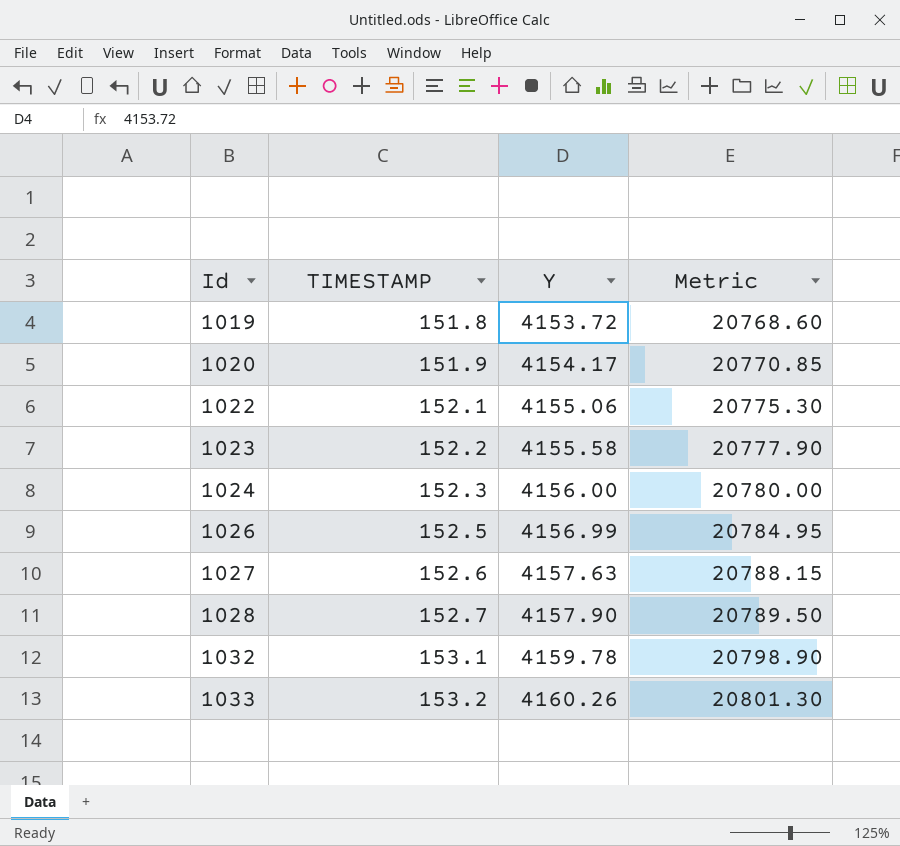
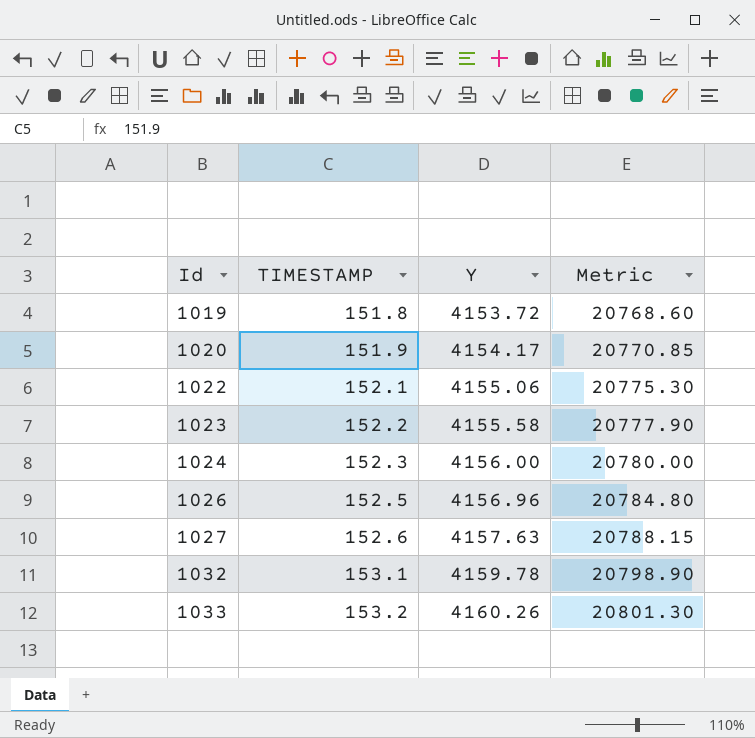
row 1028: 152.7 | 4157.90 | 20789.50 -> none
1026 | Y: 4156.99 -> 4156.96
1026 | Metric: 20784.95 -> 20784.80

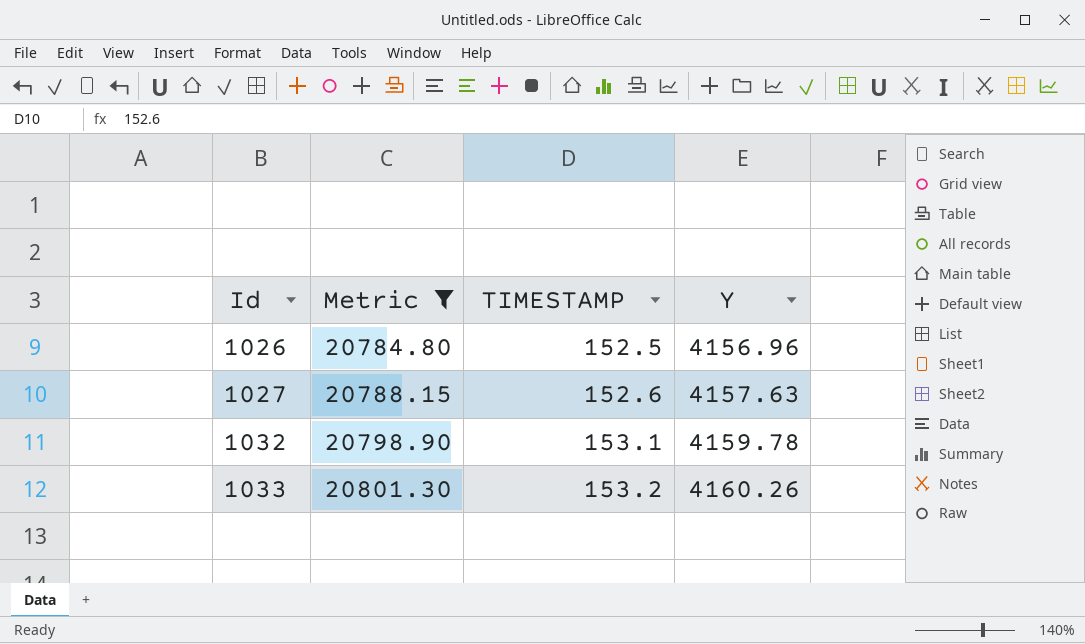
filter: none -> Metric >= 20784.80
column Metric | position: 4 -> 2

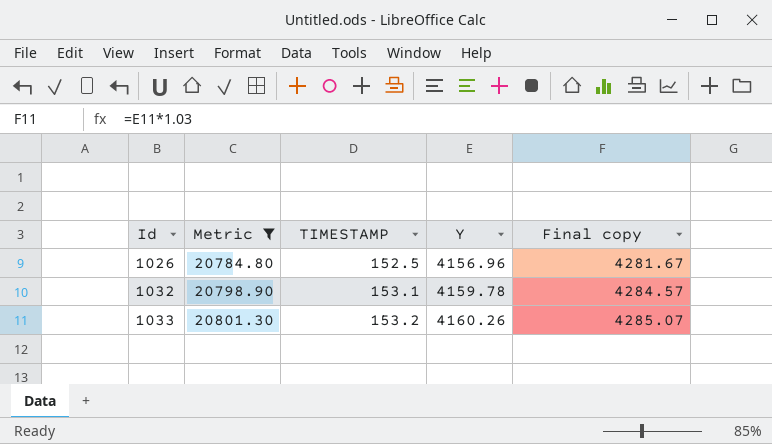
column Final copy | formula: none -> [Y] * 1.03
row 1027: 20788.15 | 152.6 | 4157.63 -> none

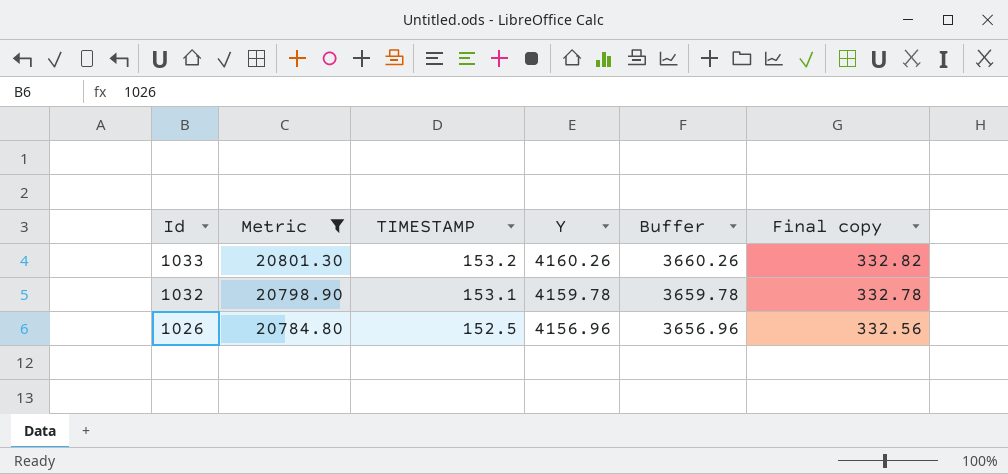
row order: Id ascending -> Id descending
column Buffer | formula: none -> [Y] - 500
column Final copy | formula: [Y] * 1.03 -> [Y] * 0.08

